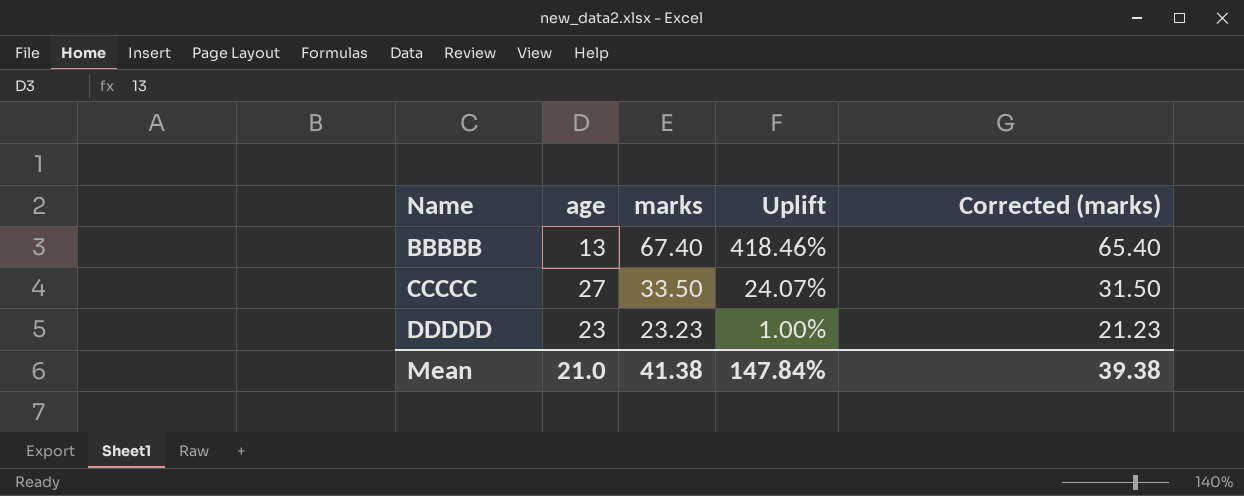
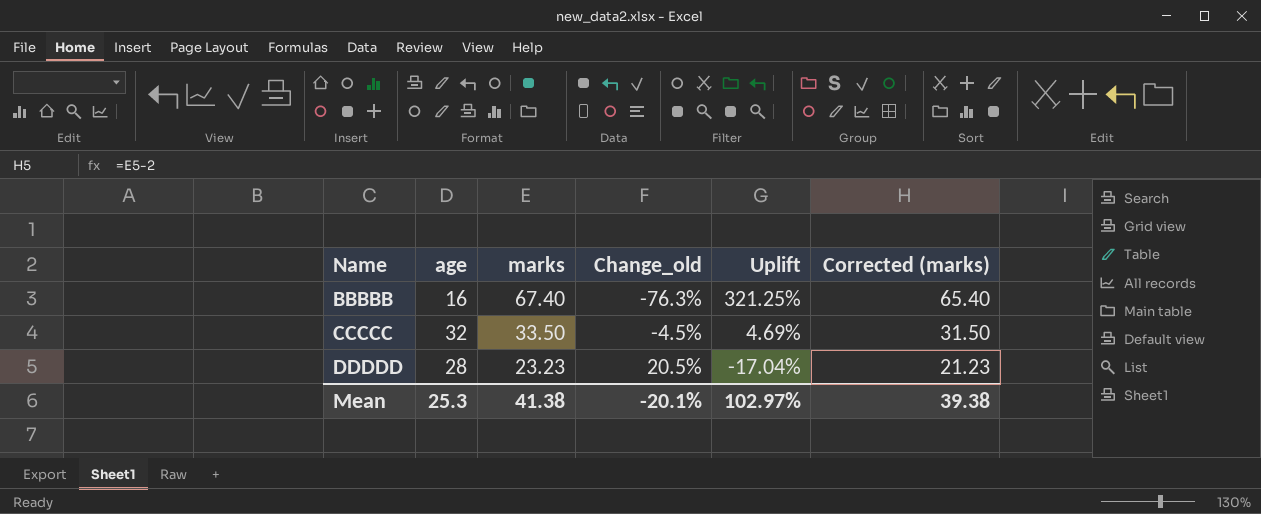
column Change_old | formula: none -> ([age] - [marks]) / [marks]
BBBBB | age: 13 -> 16
BBBBB | Uplift: 418.46% -> 321.25%
CCCCC | age: 27 -> 32
CCCCC | Uplift: 24.07% -> 4.69%
DDDDD | age: 23 -> 28
DDDDD | Uplift: 1.00% -> -17.04%
Mean | age: 21.0 -> 25.3
Mean | Uplift: 147.84% -> 102.97%

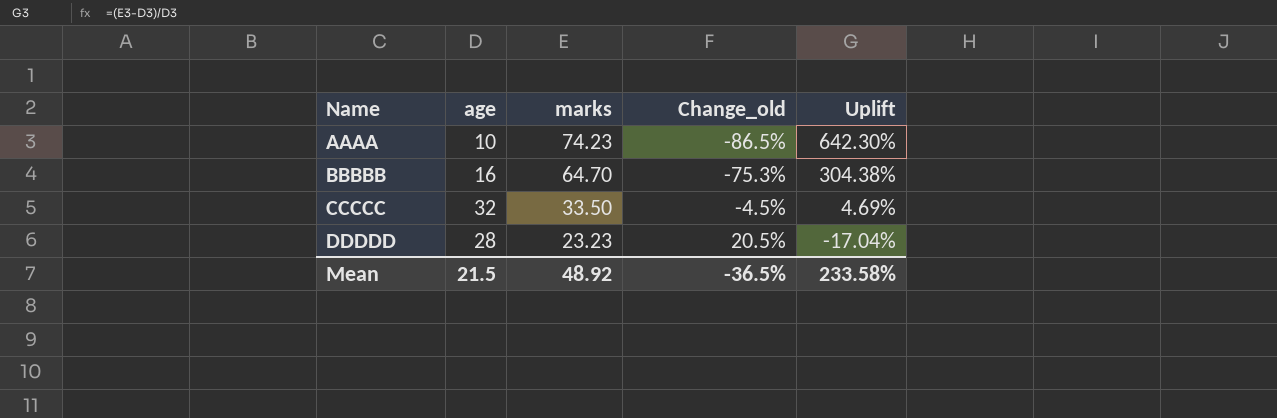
column Corrected (marks) | formula: [marks] - 2 -> none
row AAAA: none -> 10 | 74.23 | -86.5% | 642.30%
BBBBB | marks: 67.40 -> 64.70
BBBBB | Change_old: -76.3% -> -75.3%
BBBBB | Uplift: 321.25% -> 304.38%
Mean | age: 25.3 -> 21.5
Mean | marks: 41.38 -> 48.92
Mean | Change_old: -20.1% -> -36.5%
Mean | Uplift: 102.97% -> 233.58%

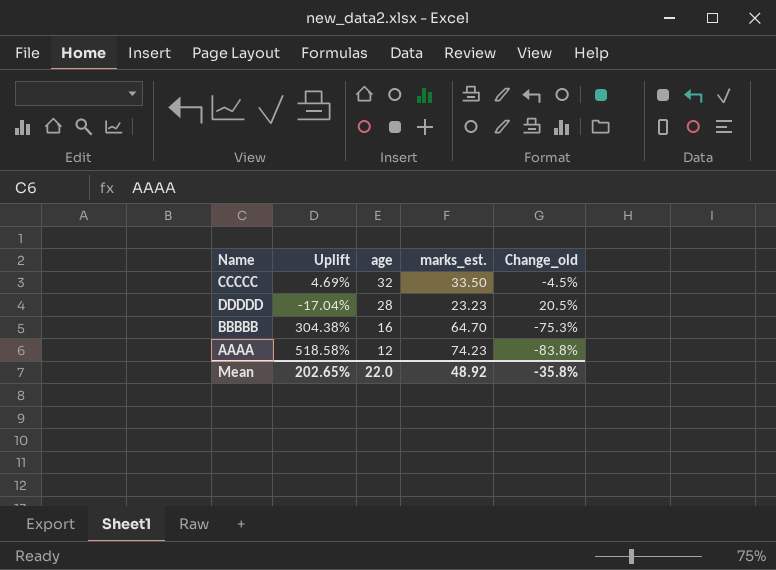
row order: Name ascending -> age descending
column Uplift | position: 5 -> 2
column name: marks -> marks_est.
AAAA | Uplift: 642.30% -> 518.58%
AAAA | age: 10 -> 12
AAAA | Change_old: -86.5% -> -83.8%
Mean | Uplift: 233.58% -> 202.65%
Mean | age: 21.5 -> 22.0
Mean | Change_old: -36.5% -> -35.8%

